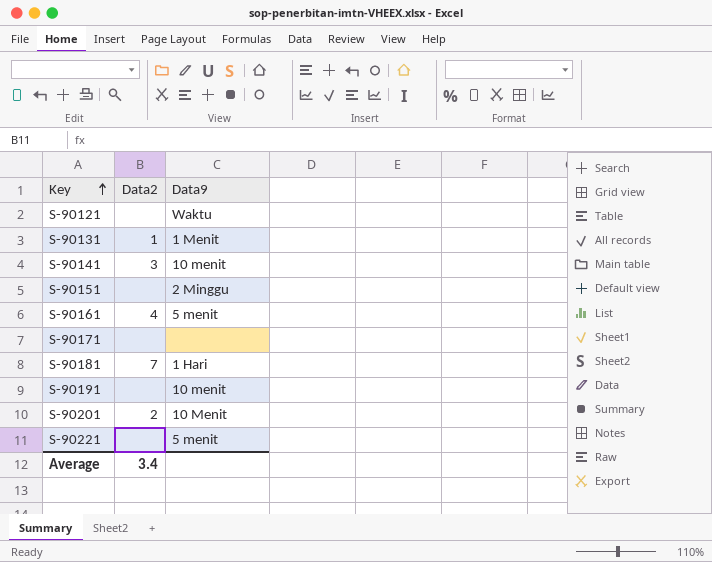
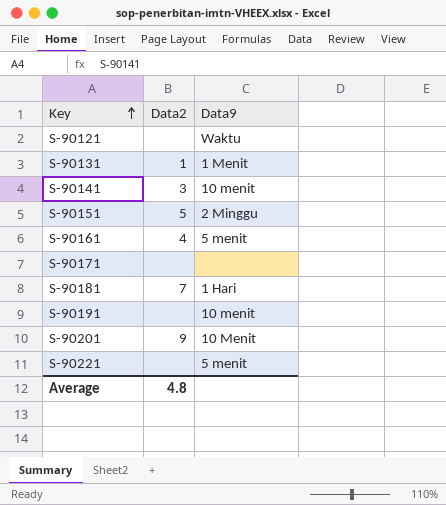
S-90151 | Data2: none -> 5
S-90201 | Data2: 2 -> 9
Average | Data2: 3.4 -> 4.8

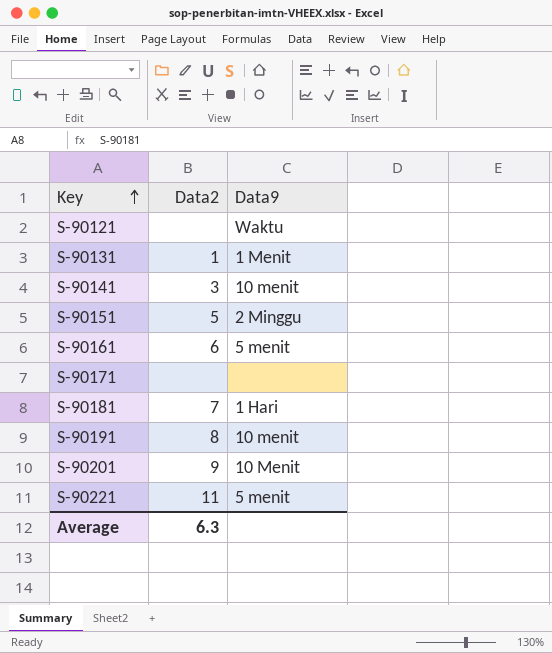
S-90161 | Data2: 4 -> 6
S-90191 | Data2: none -> 8
S-90221 | Data2: none -> 11
Average | Data2: 4.8 -> 6.3

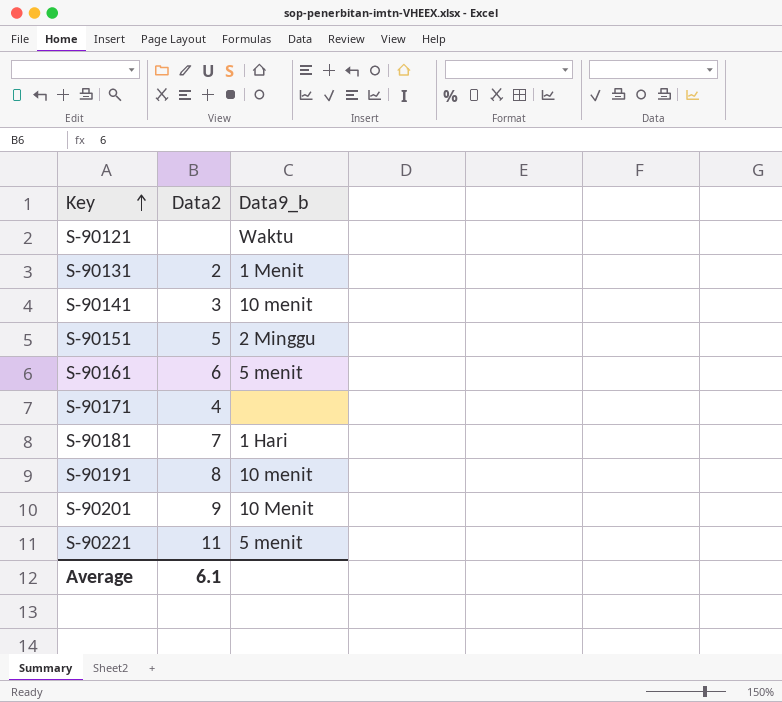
column name: Data9 -> Data9_b
S-90131 | Data2: 1 -> 2
S-90171 | Data2: none -> 4
Average | Data2: 6.3 -> 6.1

